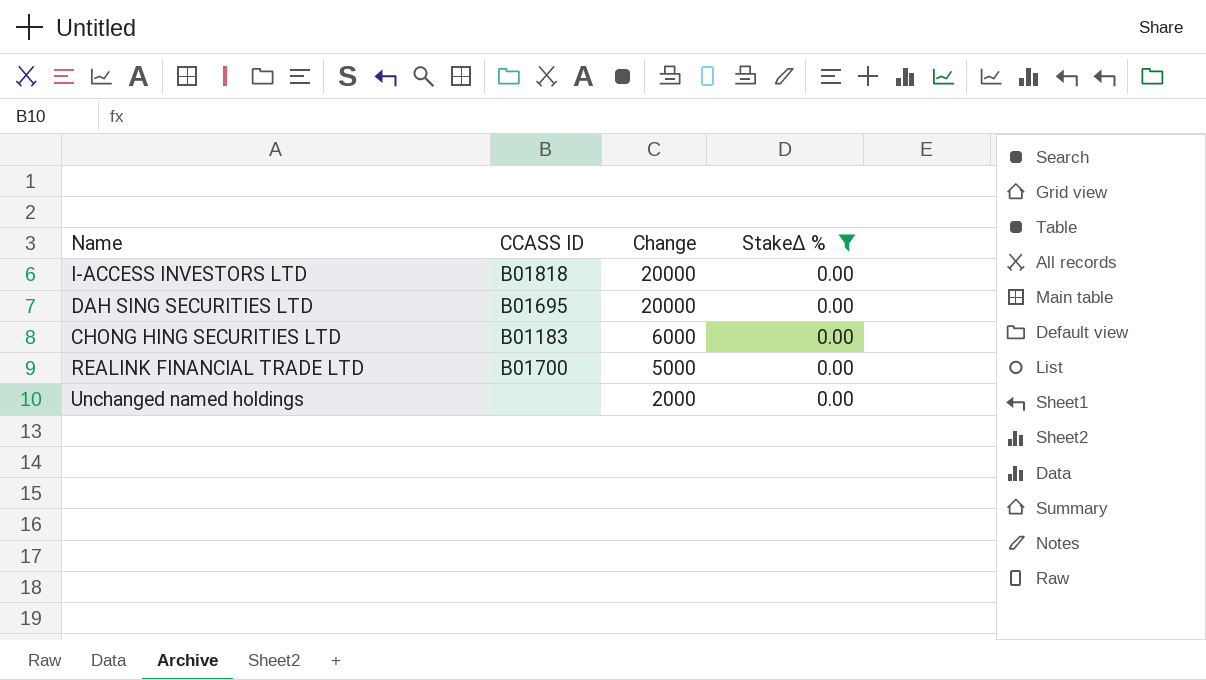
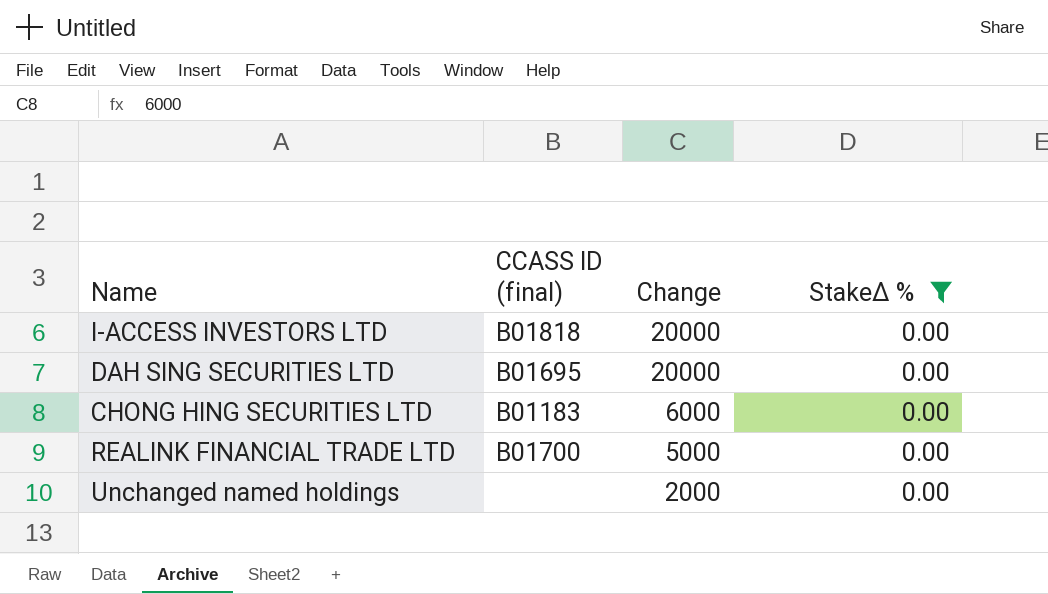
column name: CCASS ID -> CCASS ID (final)

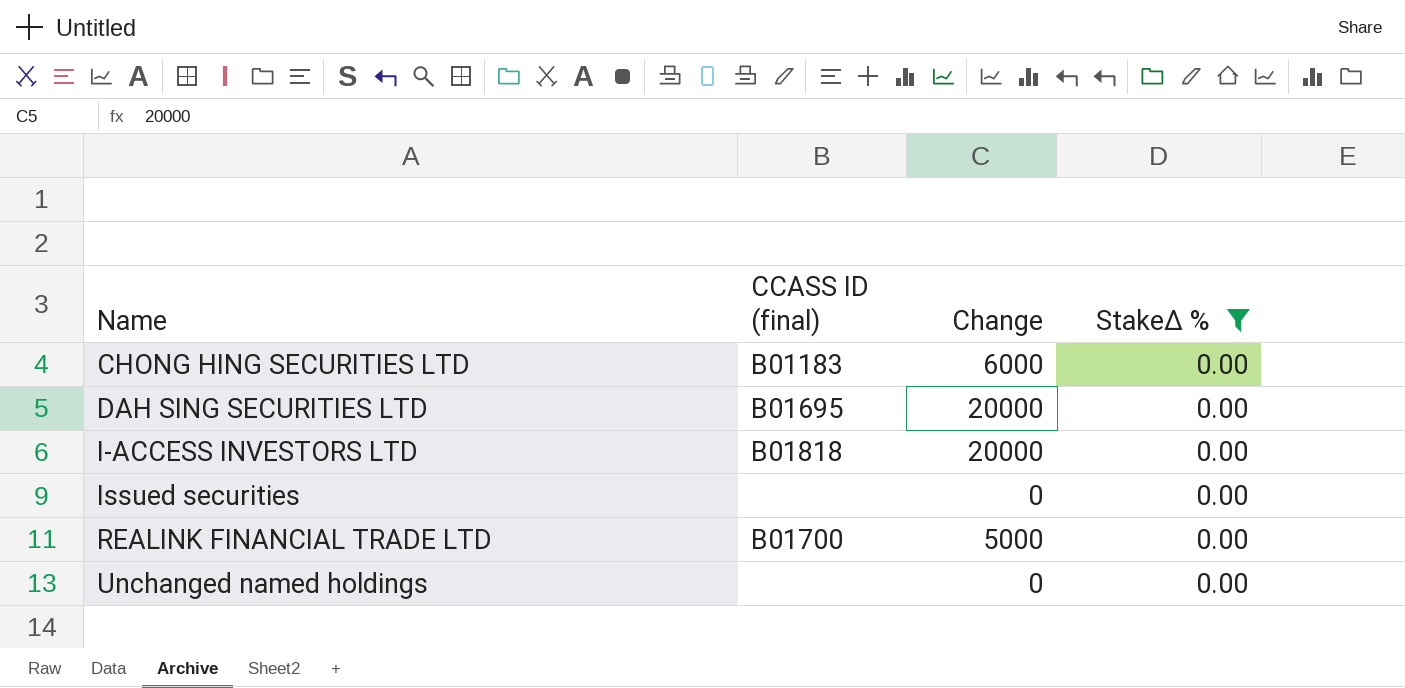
row order: Change descending -> Name ascending
row Issued securities: none -> none | 0 | 0.00
Unchanged named holdings | Change: 2000 -> 0

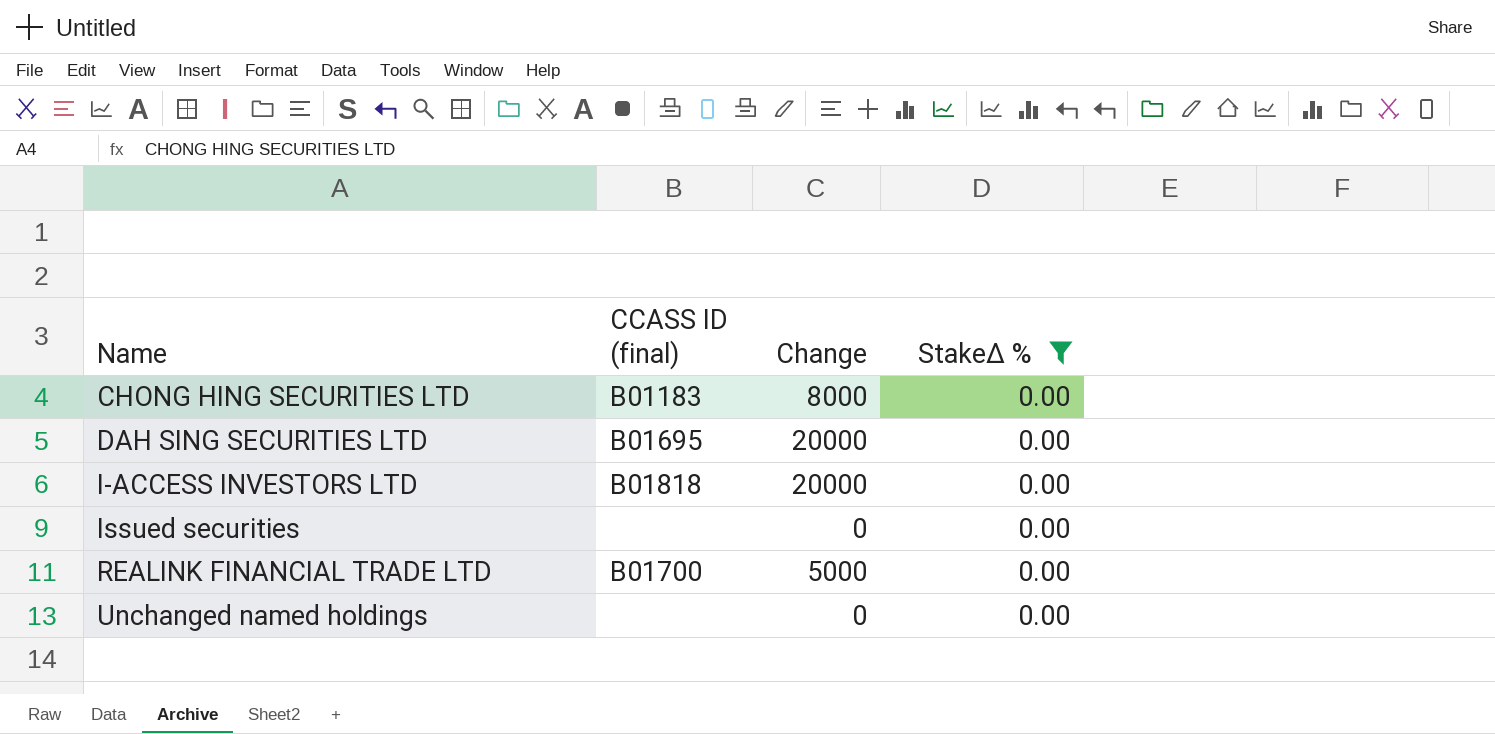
CHONG HING SECURITIES LTD | Change: 6000 -> 8000

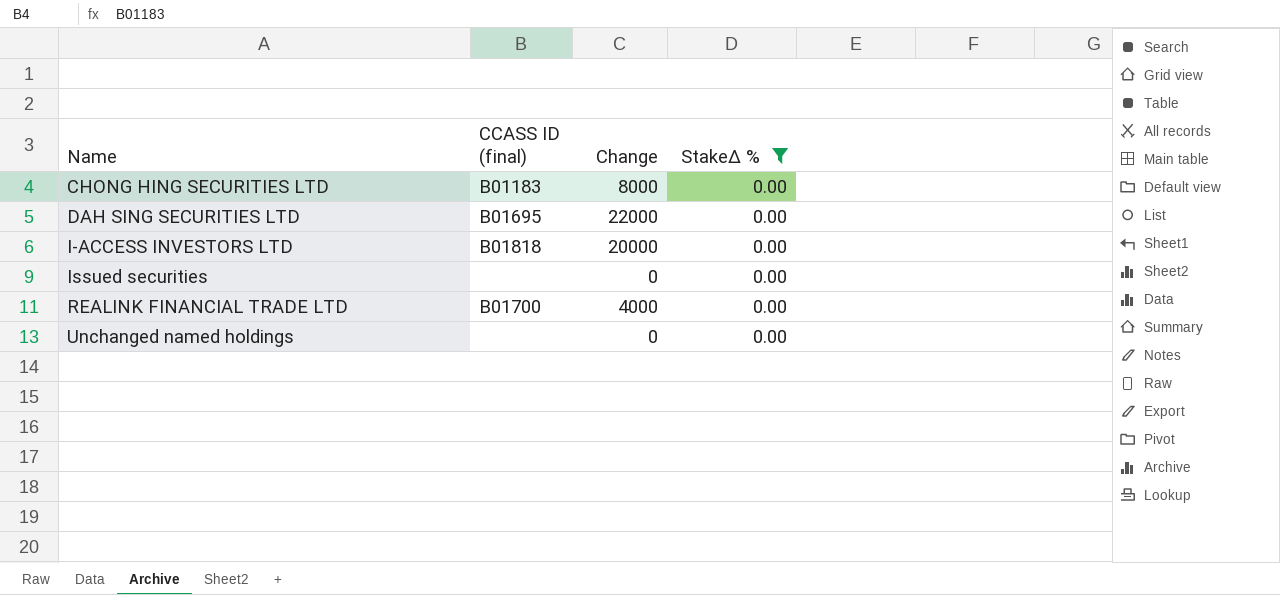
DAH SING SECURITIES LTD | Change: 20000 -> 22000
REALINK FINANCIAL TRADE LTD | Change: 5000 -> 4000

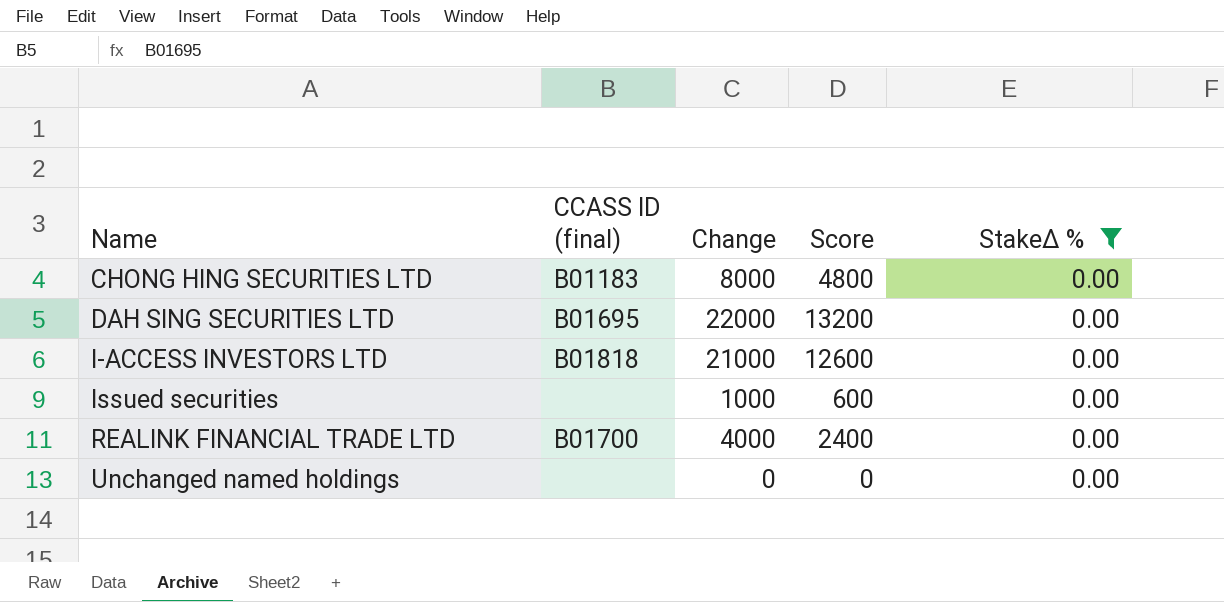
column Score | formula: none -> [Change] * 0.6
I-ACCESS INVESTORS LTD | Change: 20000 -> 21000
Issued securities | Change: 0 -> 1000

